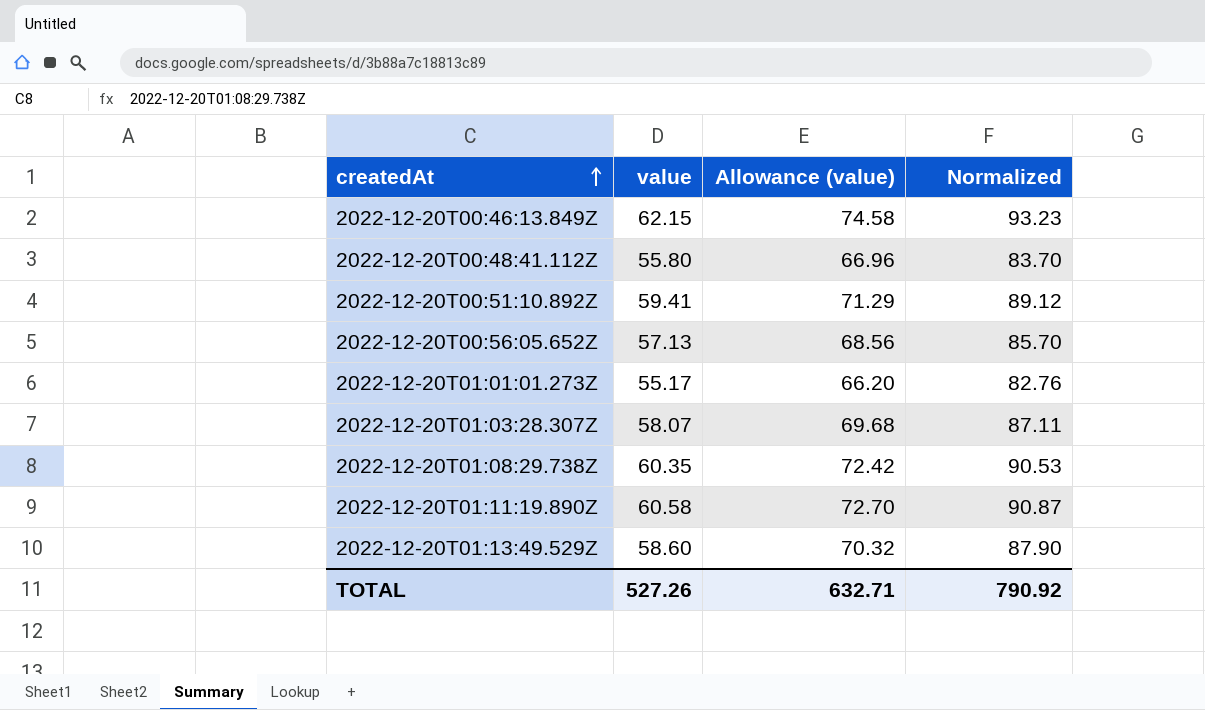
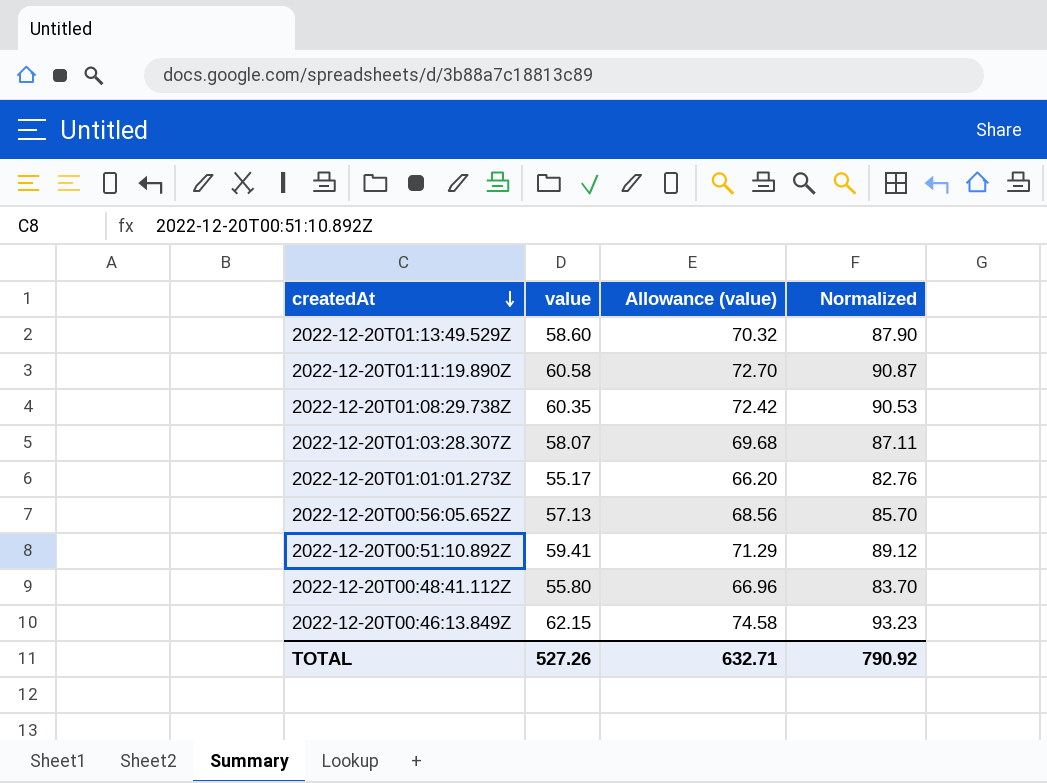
row order: createdAt ascending -> createdAt descending

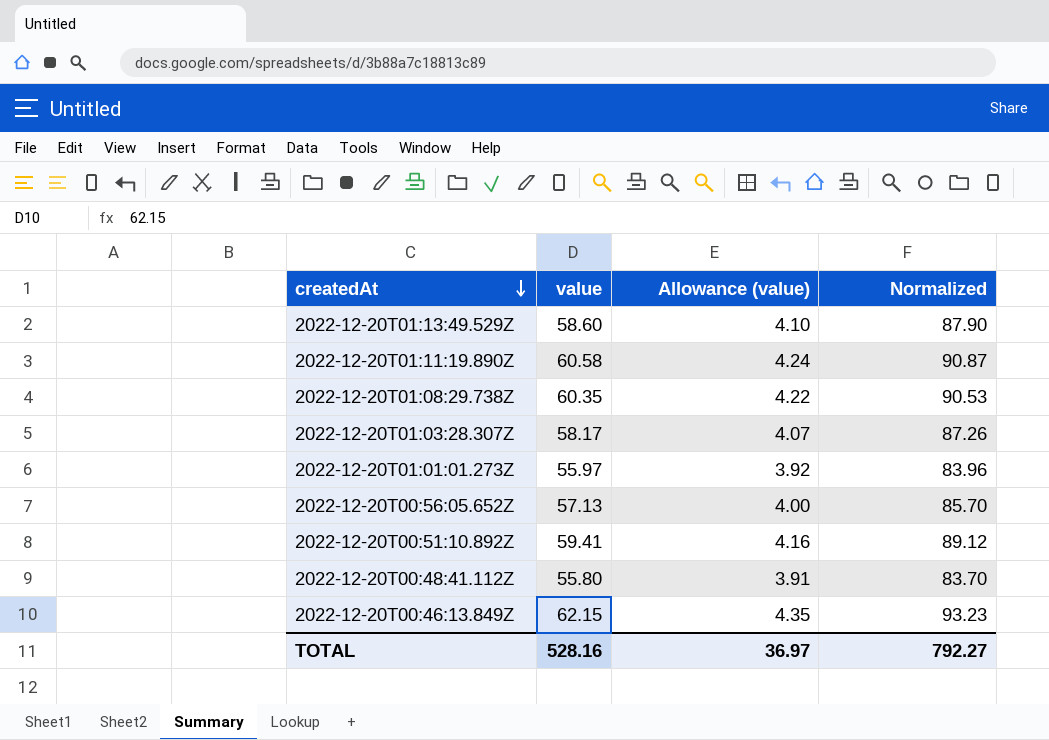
column Allowance (value) | formula: [value] * 1.2 -> [value] * 0.07
2022-12-20T01:03:28.307Z | value: 58.07 -> 58.17
2022-12-20T01:03:28.307Z | Normalized: 87.11 -> 87.26
2022-12-20T01:01:01.273Z | value: 55.17 -> 55.97
2022-12-20T01:01:01.273Z | Normalized: 82.76 -> 83.96
TOTAL | value: 527.26 -> 528.16
TOTAL | Allowance (value): 632.71 -> 36.97
TOTAL | Normalized: 790.92 -> 792.27

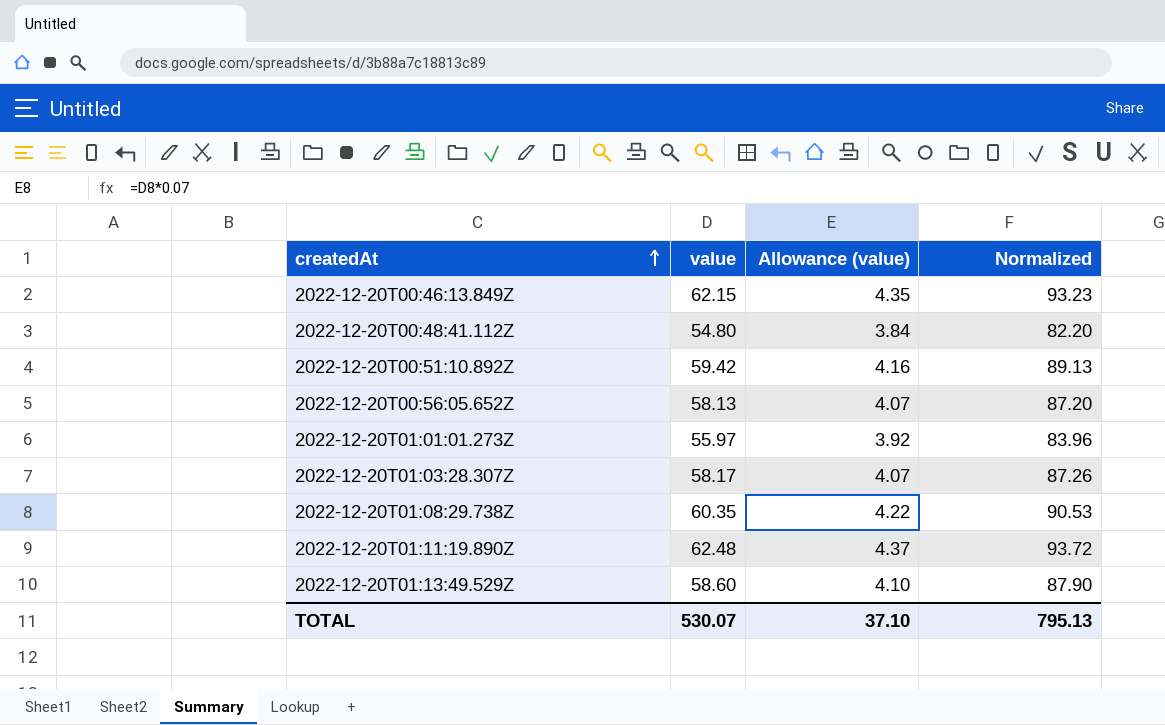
row order: createdAt descending -> createdAt ascending
2022-12-20T00:48:41.112Z | value: 55.80 -> 54.80
2022-12-20T00:48:41.112Z | Allowance (value): 3.91 -> 3.84
2022-12-20T00:48:41.112Z | Normalized: 83.70 -> 82.20
2022-12-20T00:51:10.892Z | value: 59.41 -> 59.42
2022-12-20T00:51:10.892Z | Normalized: 89.12 -> 89.13
2022-12-20T00:56:05.652Z | value: 57.13 -> 58.13
2022-12-20T00:56:05.652Z | Allowance (value): 4.00 -> 4.07
2022-12-20T00:56:05.652Z | Normalized: 85.70 -> 87.20
2022-12-20T01:11:19.890Z | value: 60.58 -> 62.48
2022-12-20T01:11:19.890Z | Allowance (value): 4.24 -> 4.37
2022-12-20T01:11:19.890Z | Normalized: 90.87 -> 93.72
TOTAL | value: 528.16 -> 530.07
TOTAL | Allowance (value): 36.97 -> 37.10
TOTAL | Normalized: 792.27 -> 795.13

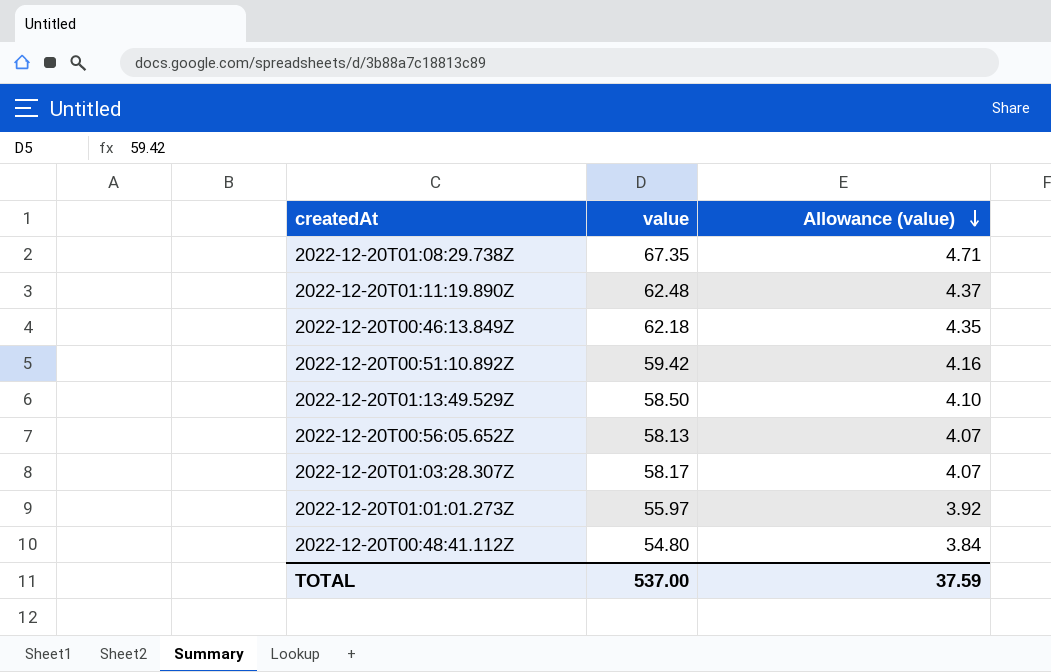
row order: createdAt ascending -> Allowance (value) descending
column Normalized | formula: [value] * 1.5 -> none
2022-12-20T01:08:29.738Z | value: 60.35 -> 67.35
2022-12-20T01:08:29.738Z | Allowance (value): 4.22 -> 4.71
2022-12-20T00:46:13.849Z | value: 62.15 -> 62.18
2022-12-20T01:13:49.529Z | value: 58.60 -> 58.50
TOTAL | value: 530.07 -> 537.00
TOTAL | Allowance (value): 37.10 -> 37.59

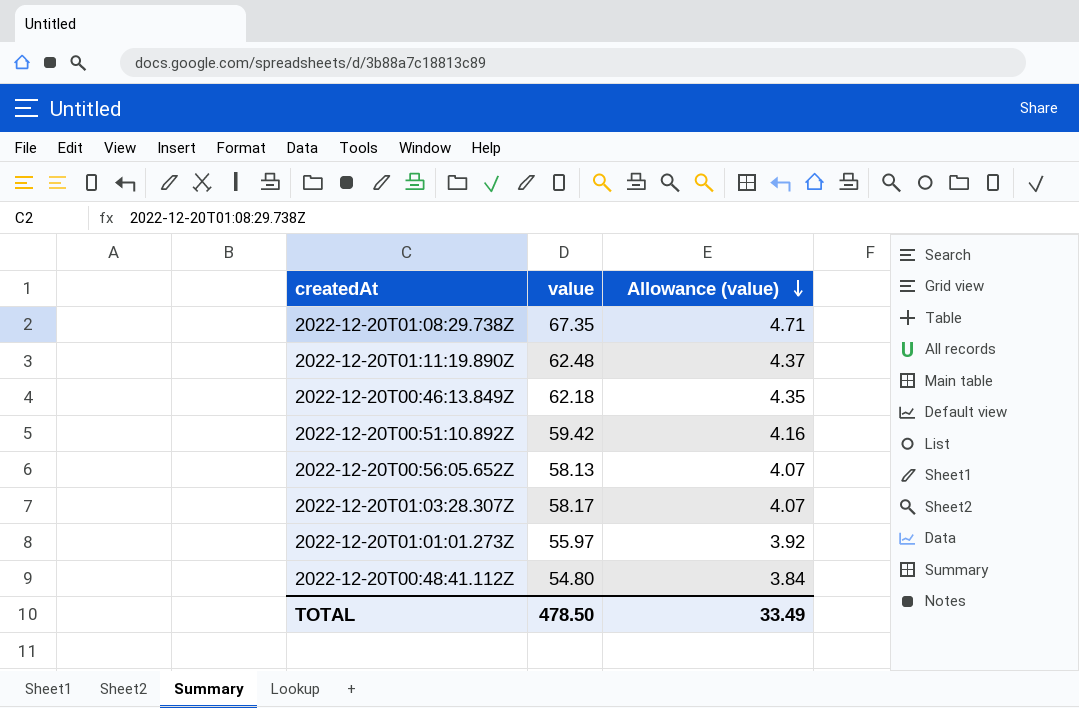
row 2022-12-20T01:13:49.529Z: 58.50 | 4.10 -> none
TOTAL | value: 537.00 -> 478.50
TOTAL | Allowance (value): 37.59 -> 33.49

